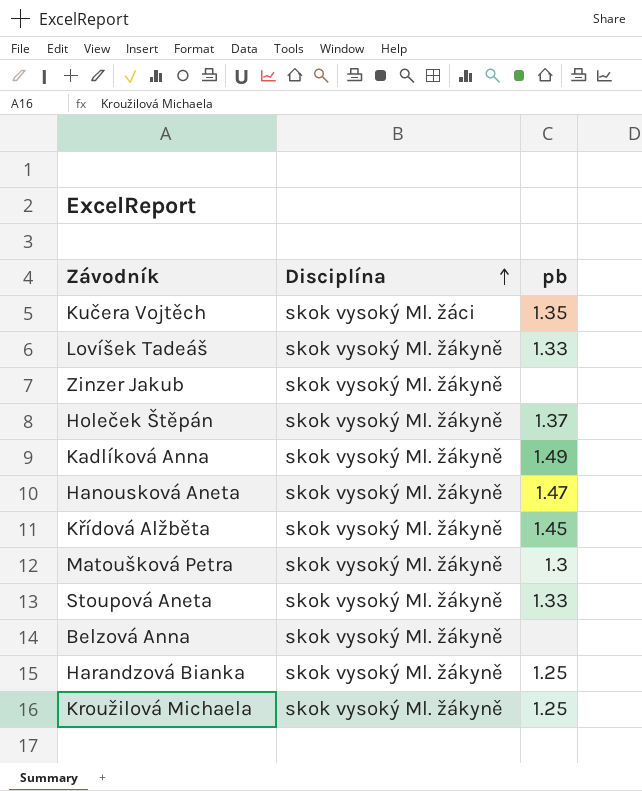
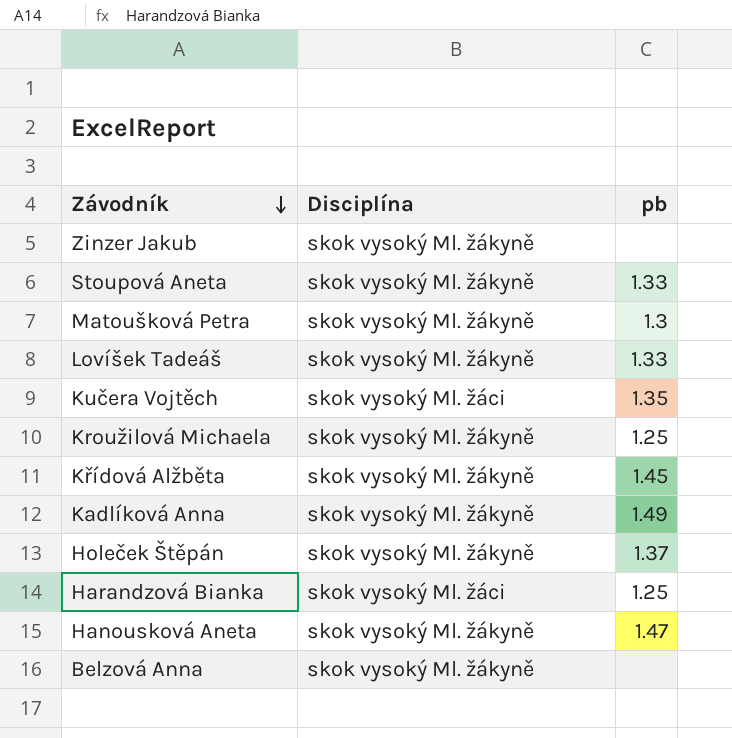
row order: Disciplína ascending -> Závodník descending
Harandzová Bianka | Disciplína: skok vysoký Ml. žákyně -> skok vysoký Ml. žáci

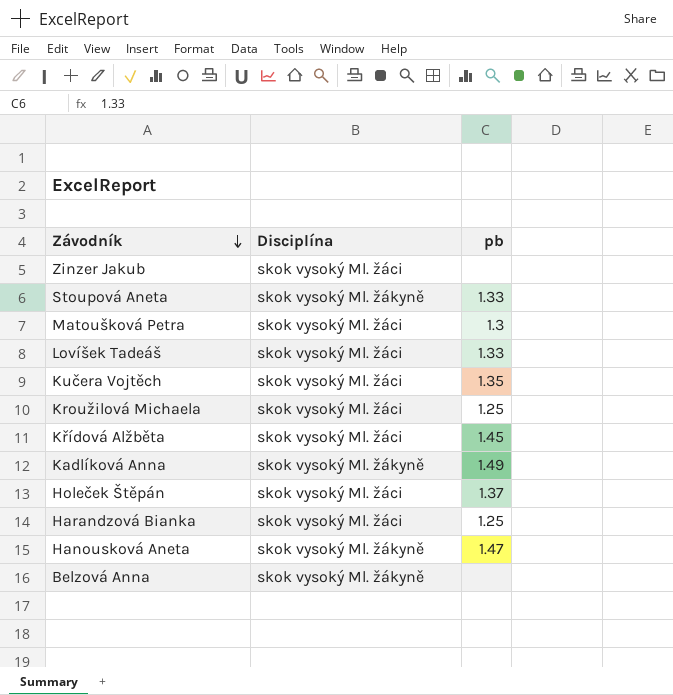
Zinzer Jakub | Disciplína: skok vysoký Ml. žákyně -> skok vysoký Ml. žáci
Matoušková Petra | Disciplína: skok vysoký Ml. žákyně -> skok vysoký Ml. žáci
Lovíšek Tadeáš | Disciplína: skok vysoký Ml. žákyně -> skok vysoký Ml. žáci
Kroužilová Michaela | Disciplína: skok vysoký Ml. žákyně -> skok vysoký Ml. žáci
Křídová Alžběta | Disciplína: skok vysoký Ml. žákyně -> skok vysoký Ml. žáci
Holeček Štěpán | Disciplína: skok vysoký Ml. žákyně -> skok vysoký Ml. žáci

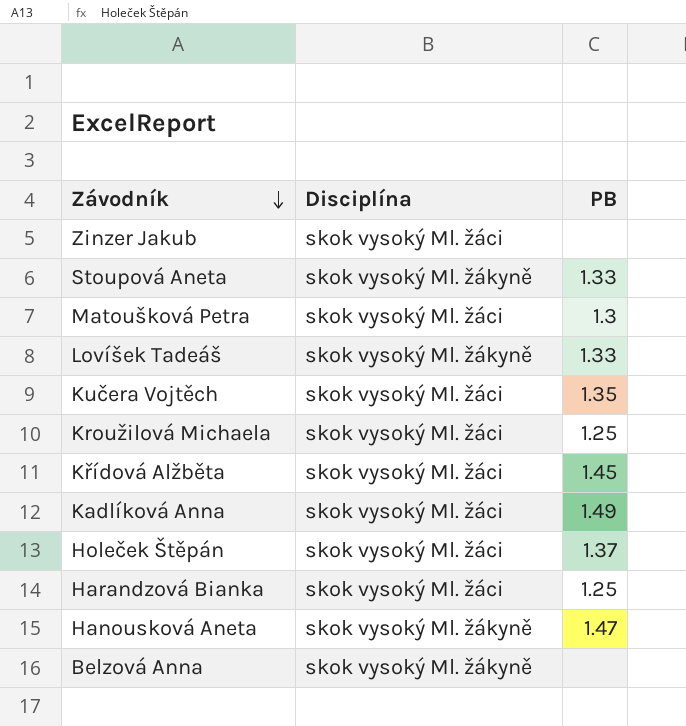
column name: pb -> PB
Lovíšek Tadeáš | Disciplína: skok vysoký Ml. žáci -> skok vysoký Ml. žákyně
Kadlíková Anna | Disciplína: skok vysoký Ml. žákyně -> skok vysoký Ml. žáci

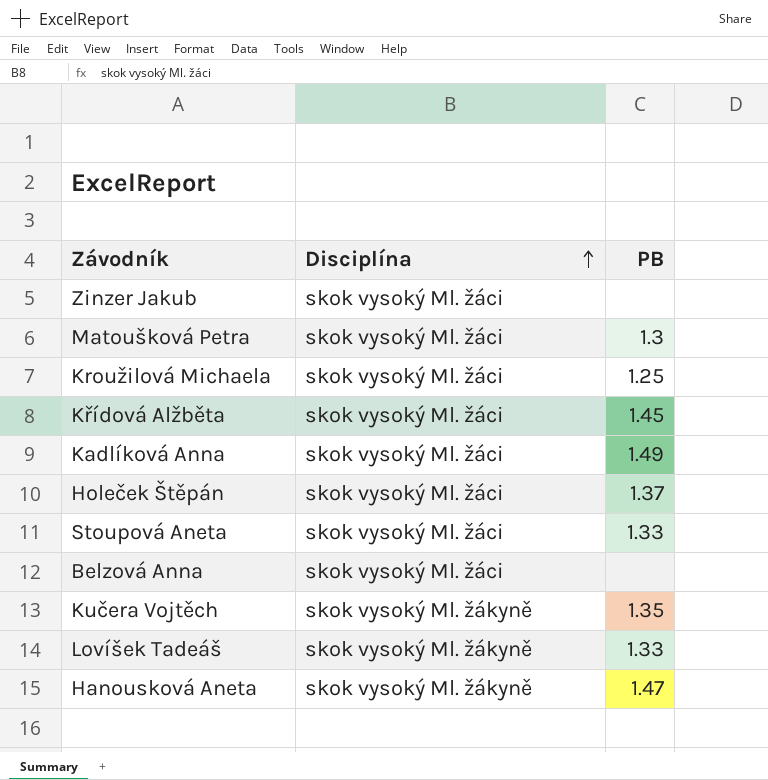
row order: Závodník descending -> Disciplína ascending
row Harandzová Bianka: skok vysoký Ml. žáci | 1.25 -> none
Stoupová Aneta | Disciplína: skok vysoký Ml. žákyně -> skok vysoký Ml. žáci
Belzová Anna | Disciplína: skok vysoký Ml. žákyně -> skok vysoký Ml. žáci
Kučera Vojtěch | Disciplína: skok vysoký Ml. žáci -> skok vysoký Ml. žákyně

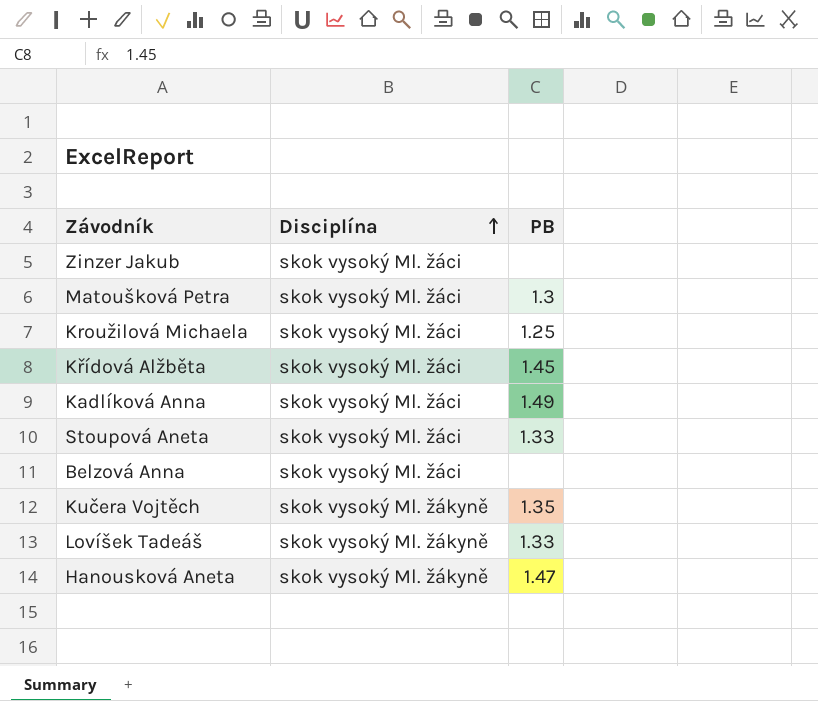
row Holeček Štěpán: skok vysoký Ml. žáci | 1.37 -> none

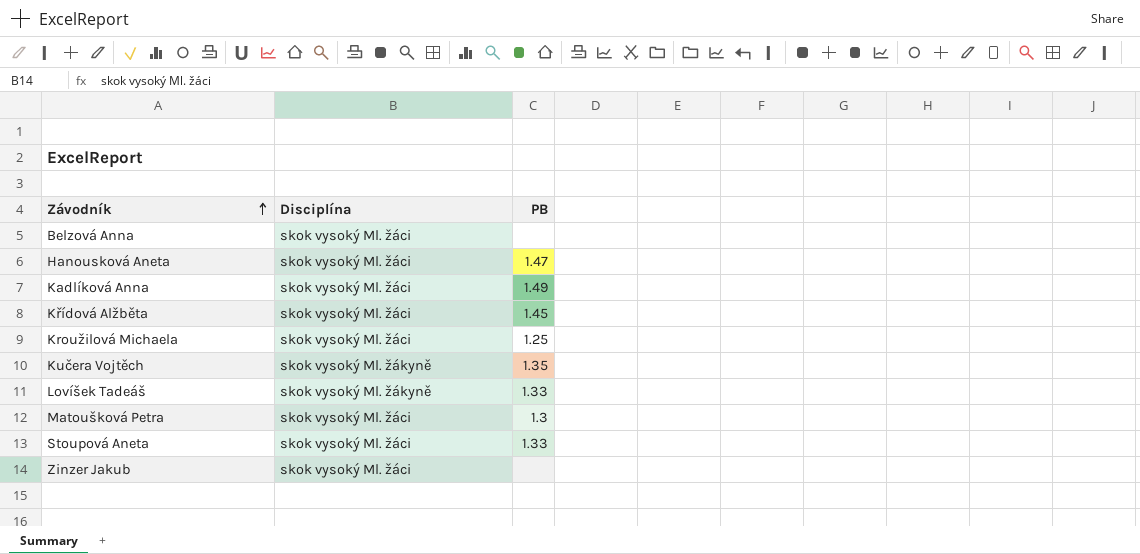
row order: Disciplína ascending -> Závodník ascending
Hanousková Aneta | Disciplína: skok vysoký Ml. žákyně -> skok vysoký Ml. žáci

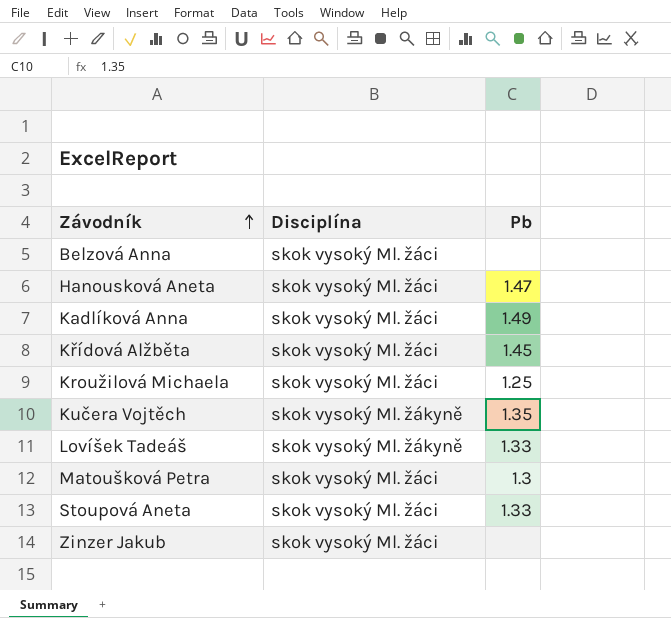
column name: PB -> Pb

